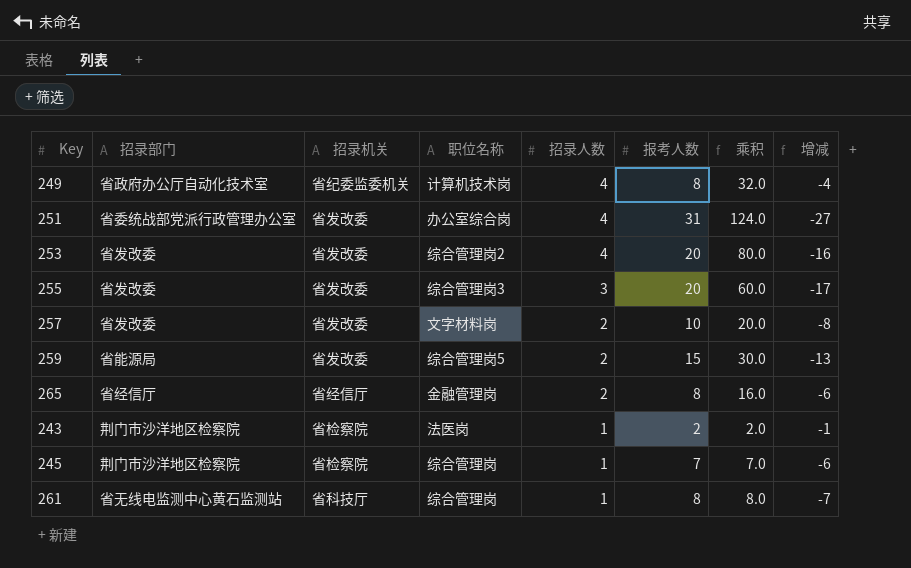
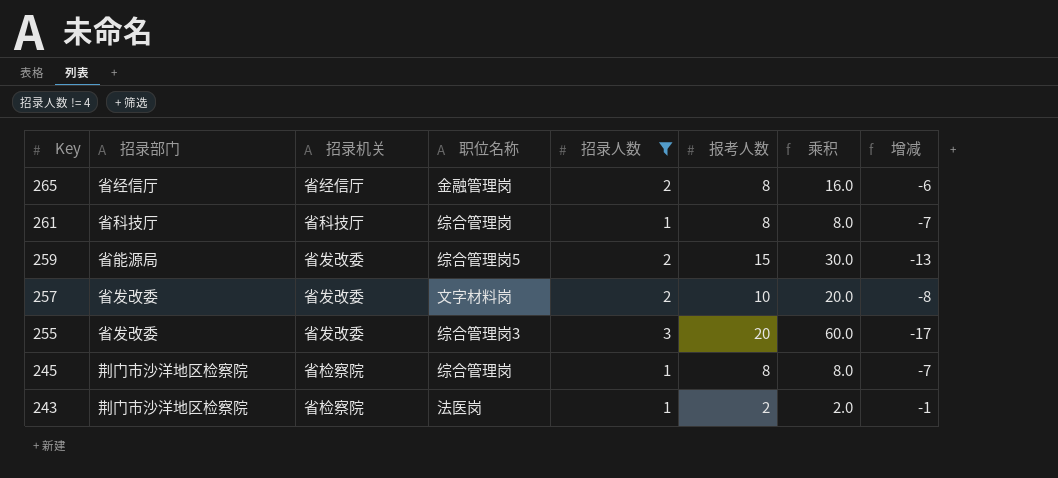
filter: none -> 招录人数 != 4
row order: 招录人数 descending -> Key descending
261 | 招录部门: 省无线电监测中心黄石监测站 -> 省科技厅
245 | 报考人数: 7 -> 8
245 | 乘积: 7.0 -> 8.0
245 | 增减: -6 -> -7

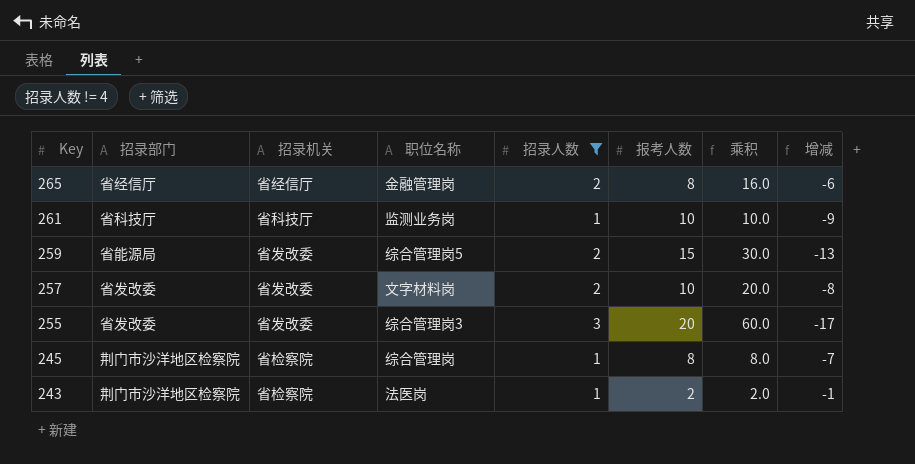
261 | 职位名称: 综合管理岗 -> 监测业务岗
261 | 报考人数: 8 -> 10
261 | 乘积: 8.0 -> 10.0
261 | 增减: -7 -> -9

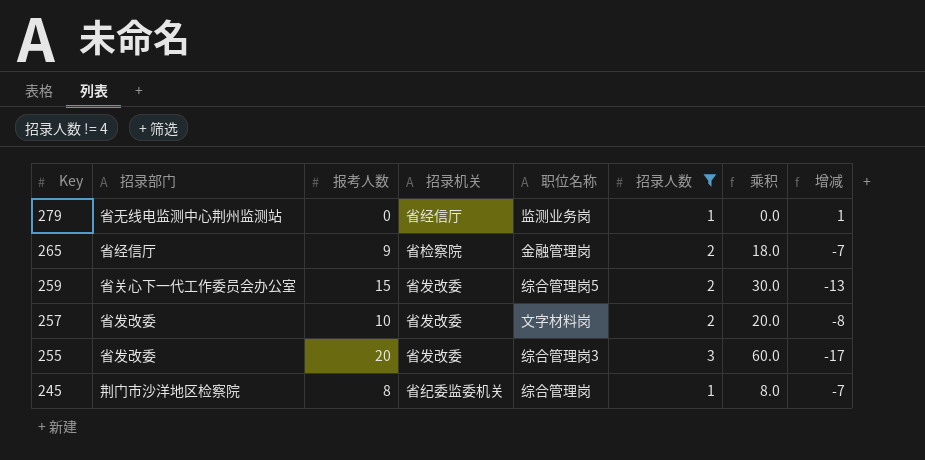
column 报考人数 | position: 6 -> 3
row 261: 省科技厅 | 省科技厅 | 监测业务岗 | 1 | 10 | 10.0 | -9 -> none
row 243: 荆门市沙洋地区检察院 | 省检察院 | 法医岗 | 1 | 2 | 2.0 | -1 -> none
row 279: none -> 省无线电监测中心荆州监测站 | 0 | 省经信厅 | 监测业务岗 | 1 | 0.0 | 1
265 | 报考人数: 8 -> 9
265 | 招录机关: 省经信厅 -> 省检察院
265 | 乘积: 16.0 -> 18.0
265 | 增减: -6 -> -7
259 | 招录部门: 省能源局 -> 省关心下一代工作委员会办公室
245 | 招录机关: 省检察院 -> 省纪委监委机关

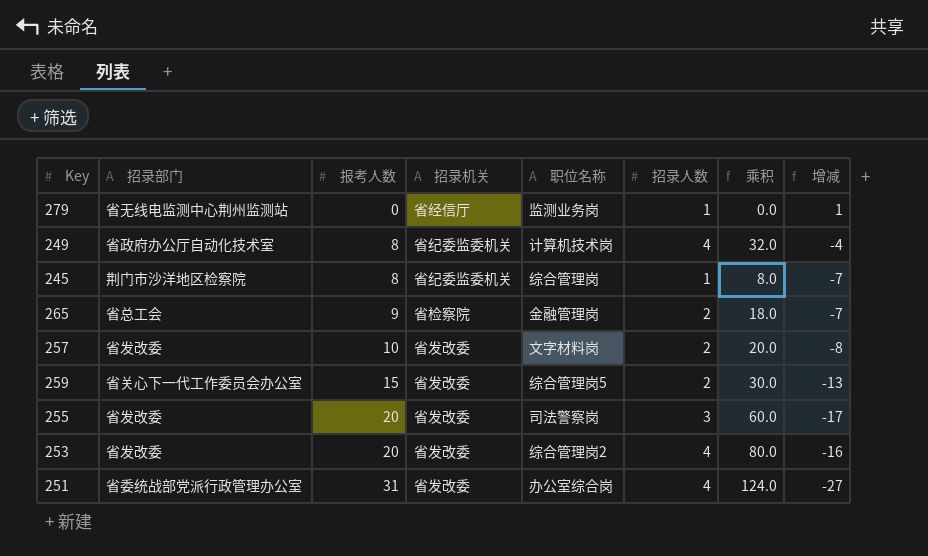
filter: 招录人数 != 4 -> none
row order: Key descending -> 报考人数 ascending
265 | 招录部门: 省经信厅 -> 省总工会
255 | 职位名称: 综合管理岗3 -> 司法警察岗

